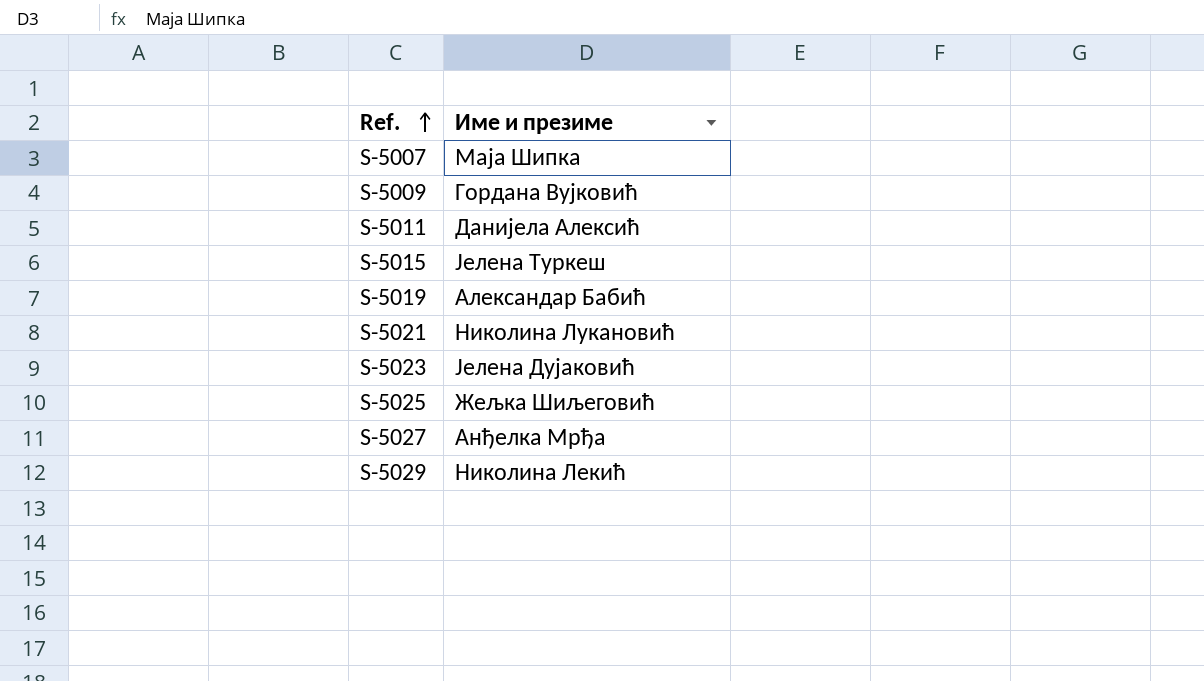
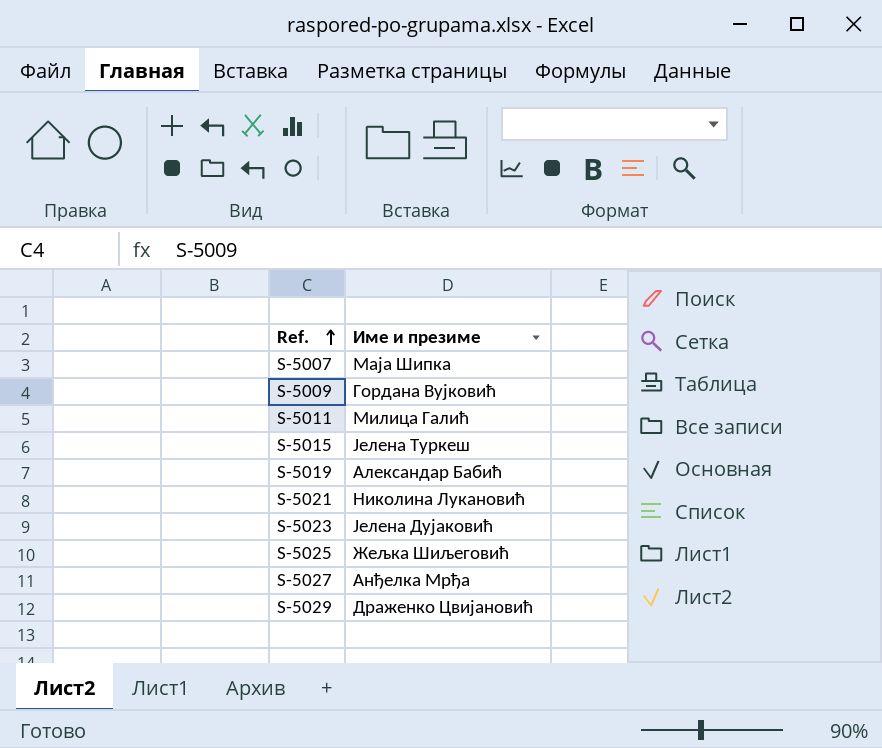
S-5011 | Име и презиме: Данијела Алексић -> Милица Галић
S-5029 | Име и презиме: Николина Лекић -> Драженко Цвијановић

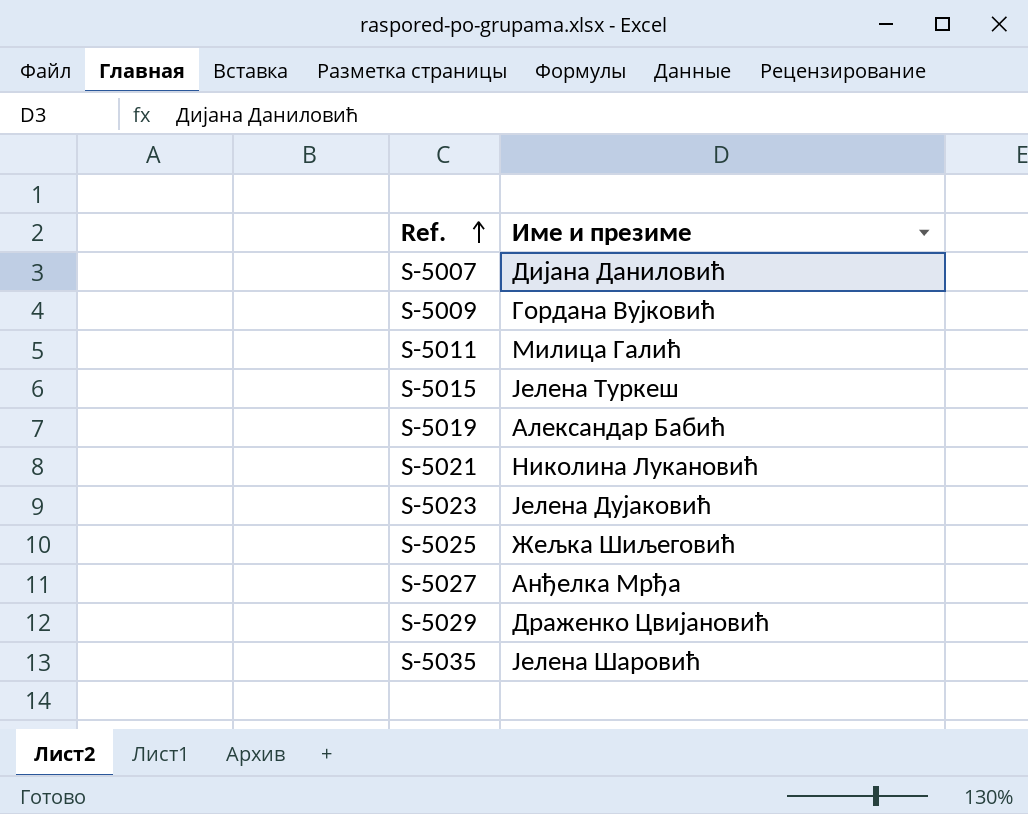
S-5007 | Име и презиме: Маја Шипка -> Дијана Даниловић
row S-5035: none -> Јелена Шаровић

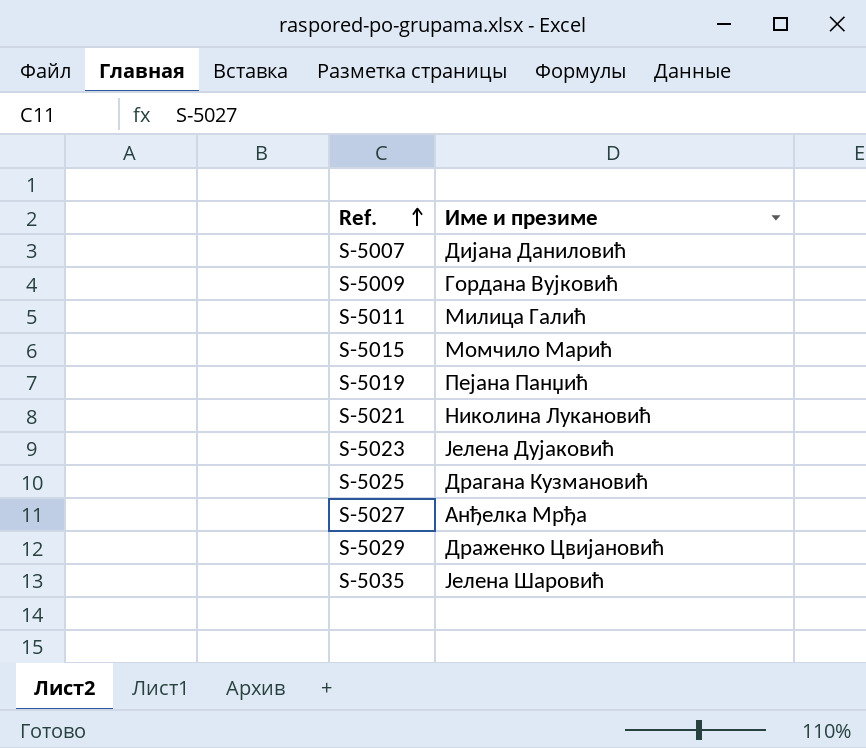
S-5015 | Име и презиме: Јелена Туркеш -> Момчило Марић
S-5019 | Име и презиме: Александар Бабић -> Пејана Панџић
S-5025 | Име и презиме: Жељка Шиљеговић -> Драгана Кузмановић

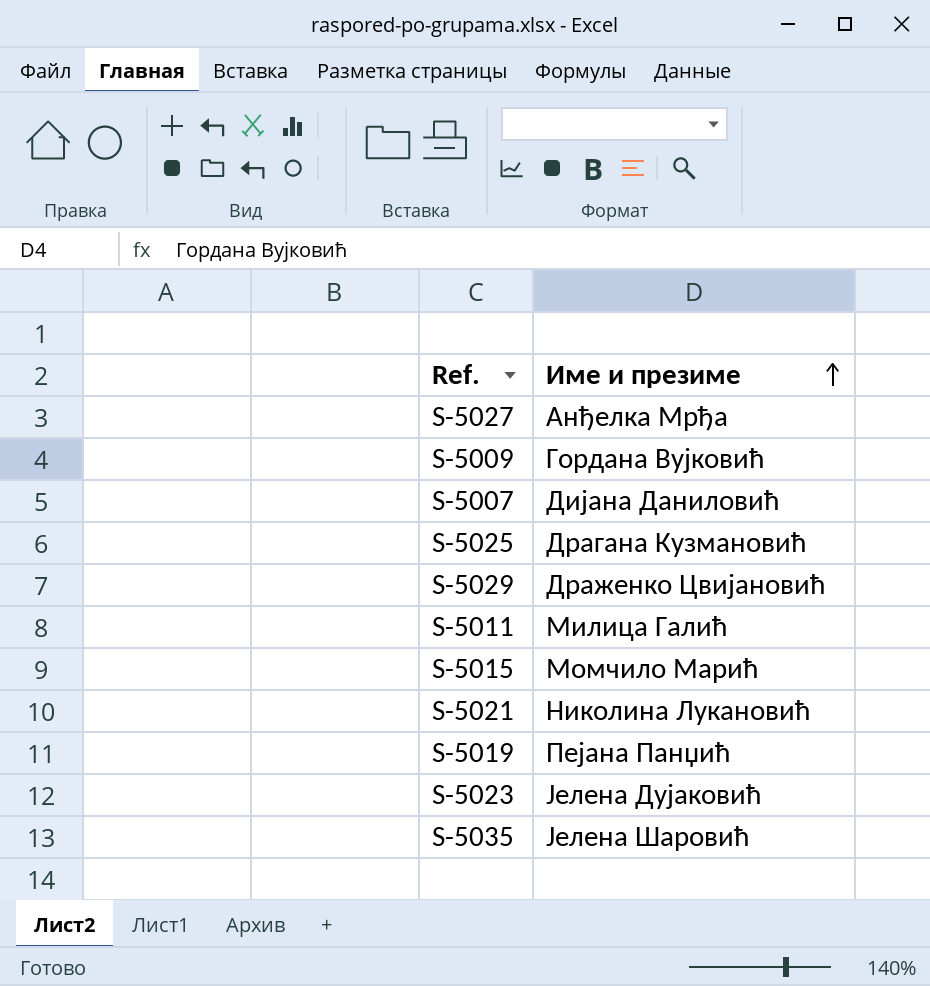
row order: Ref. ascending -> Име и презиме ascending

